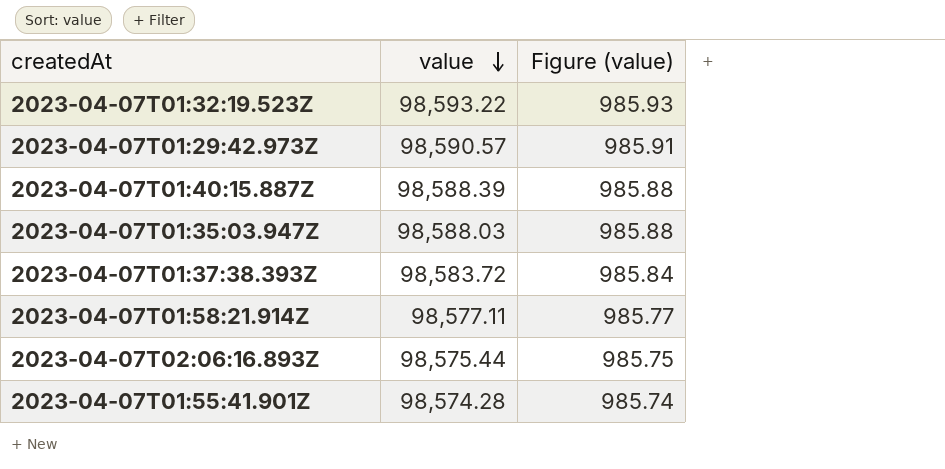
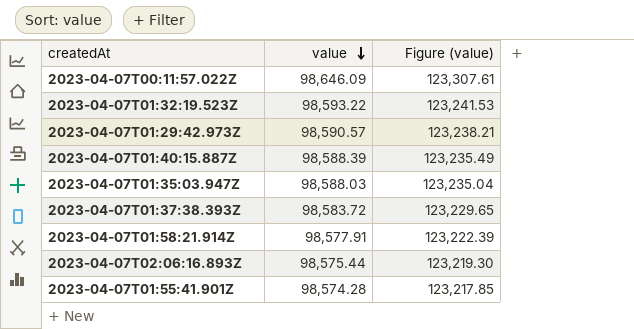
column Figure (value) | formula: [value] * 0.01 -> [value] * 1.25
row 2023-04-07T00:11:57.022Z: none -> 98,646.09 | 123,307.61
2023-04-07T01:58:21.914Z | value: 98,577.11 -> 98,577.91

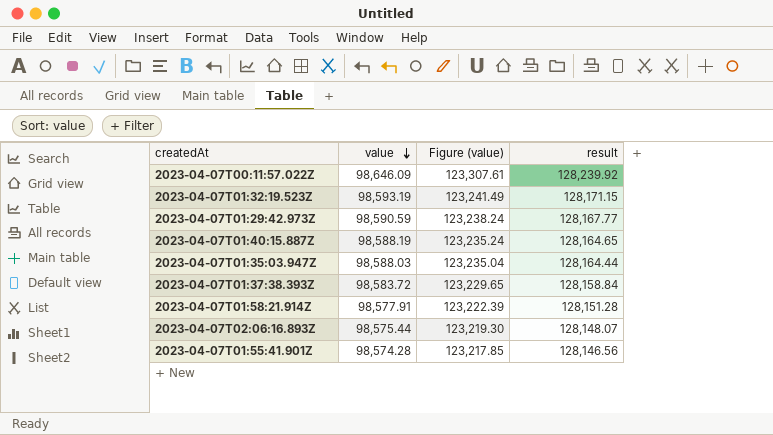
column result | formula: none -> [value] * 1.3
2023-04-07T01:32:19.523Z | value: 98,593.22 -> 98,593.19
2023-04-07T01:32:19.523Z | Figure (value): 123,241.53 -> 123,241.49
2023-04-07T01:29:42.973Z | value: 98,590.57 -> 98,590.59
2023-04-07T01:29:42.973Z | Figure (value): 123,238.21 -> 123,238.24
2023-04-07T01:40:15.887Z | value: 98,588.39 -> 98,588.19
2023-04-07T01:40:15.887Z | Figure (value): 123,235.49 -> 123,235.24

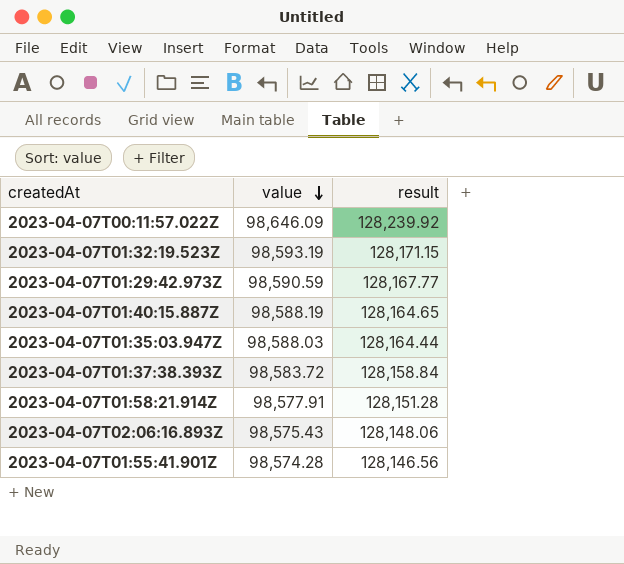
column Figure (value) | formula: [value] * 1.25 -> none
2023-04-07T02:06:16.893Z | value: 98,575.44 -> 98,575.43
2023-04-07T02:06:16.893Z | result: 128,148.07 -> 128,148.06

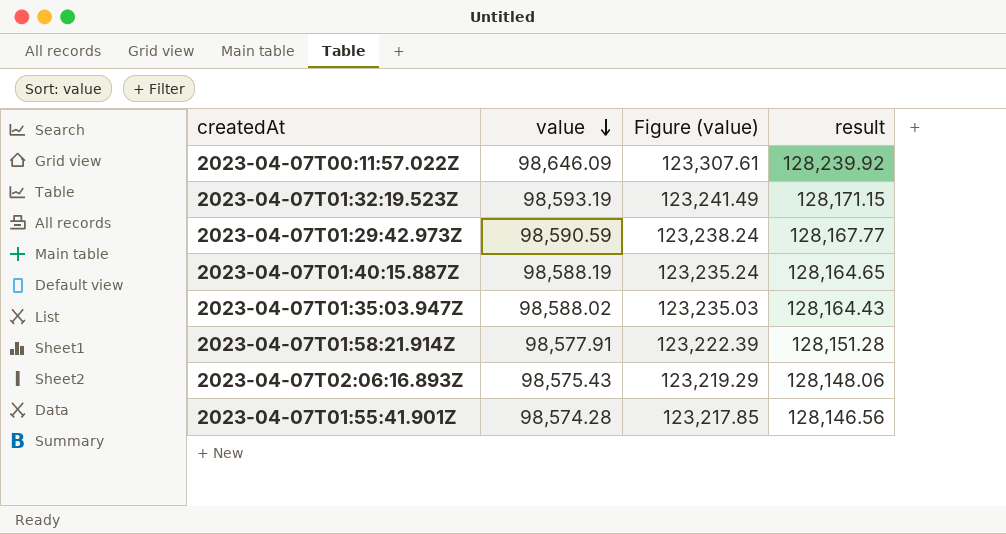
column Figure (value) | formula: none -> [value] * 1.25
row 2023-04-07T01:37:38.393Z: 98,583.72 | 128,158.84 -> none
2023-04-07T01:35:03.947Z | value: 98,588.03 -> 98,588.02
2023-04-07T01:35:03.947Z | result: 128,164.44 -> 128,164.43

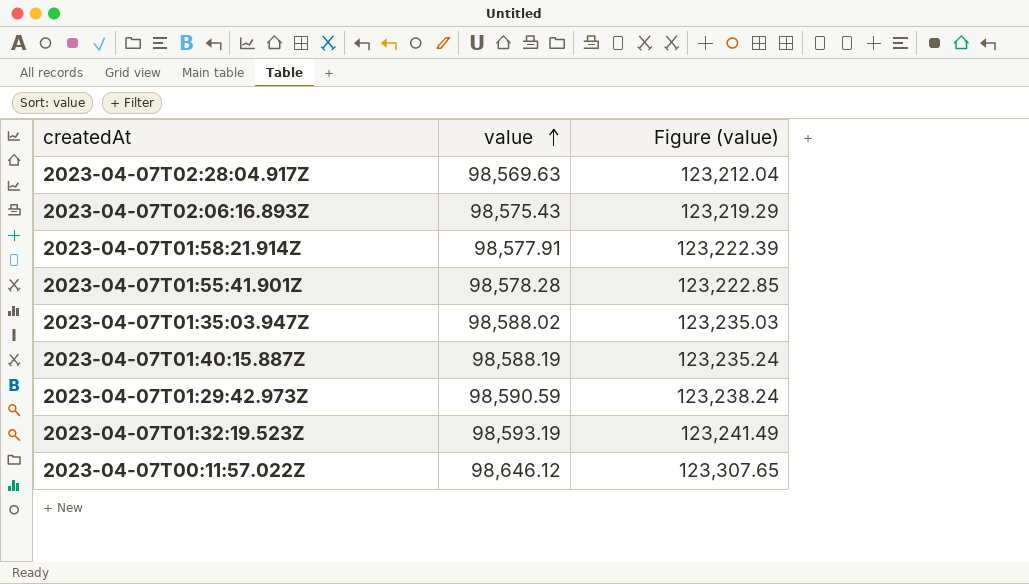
row order: value descending -> value ascending
column result | formula: [value] * 1.3 -> none
row 2023-04-07T02:28:04.917Z: none -> 98,569.63 | 123,212.04
2023-04-07T01:55:41.901Z | value: 98,574.28 -> 98,578.28
2023-04-07T01:55:41.901Z | Figure (value): 123,217.85 -> 123,222.85
2023-04-07T00:11:57.022Z | value: 98,646.09 -> 98,646.12
2023-04-07T00:11:57.022Z | Figure (value): 123,307.61 -> 123,307.65

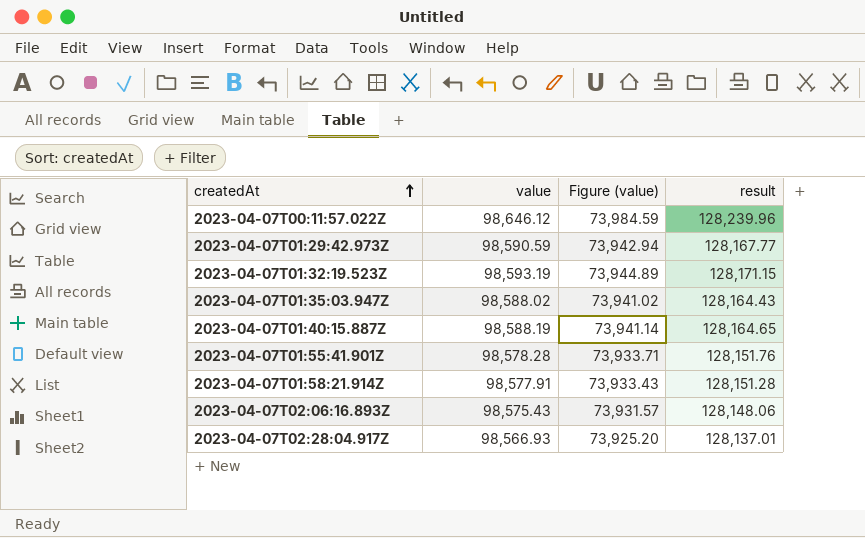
row order: value ascending -> createdAt ascending
column Figure (value) | formula: [value] * 1.25 -> [value] * 0.75
column result | formula: none -> [value] * 1.3
2023-04-07T02:28:04.917Z | value: 98,569.63 -> 98,566.93

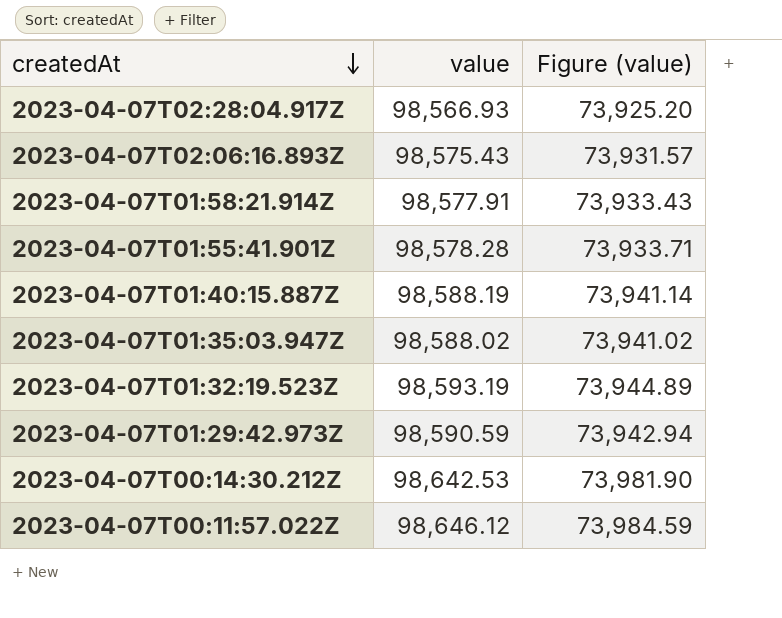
row order: createdAt ascending -> createdAt descending
column result | formula: [value] * 1.3 -> none
row 2023-04-07T00:14:30.212Z: none -> 98,642.53 | 73,981.90

